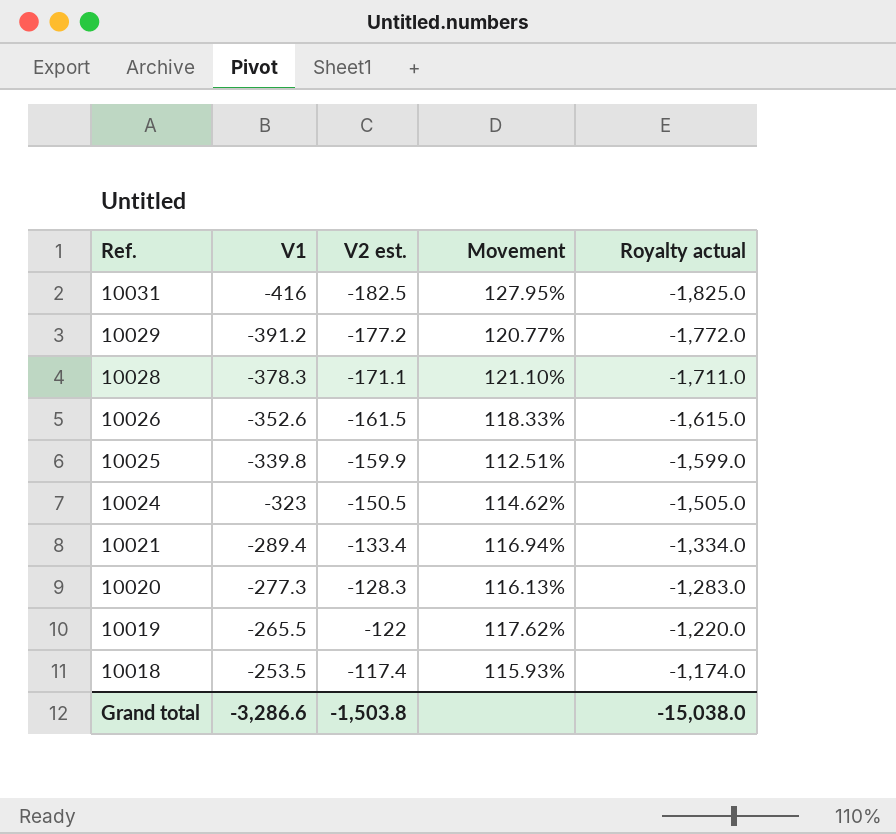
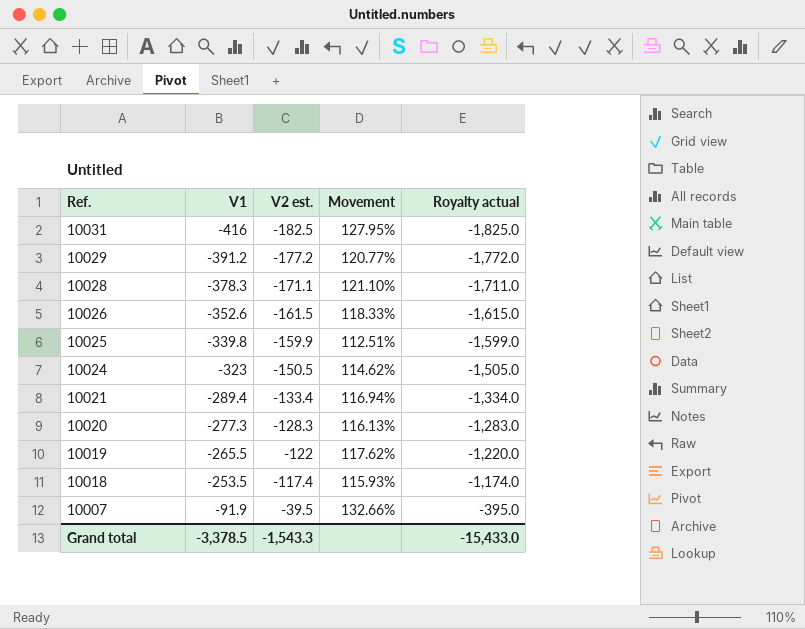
row 10007: none -> -91.9 | -39.5 | 132.66% | -395.0
Grand total | V1: -3,286.6 -> -3,378.5
Grand total | V2 est.: -1,503.8 -> -1,543.3
Grand total | Royalty actual: -15,038.0 -> -15,433.0

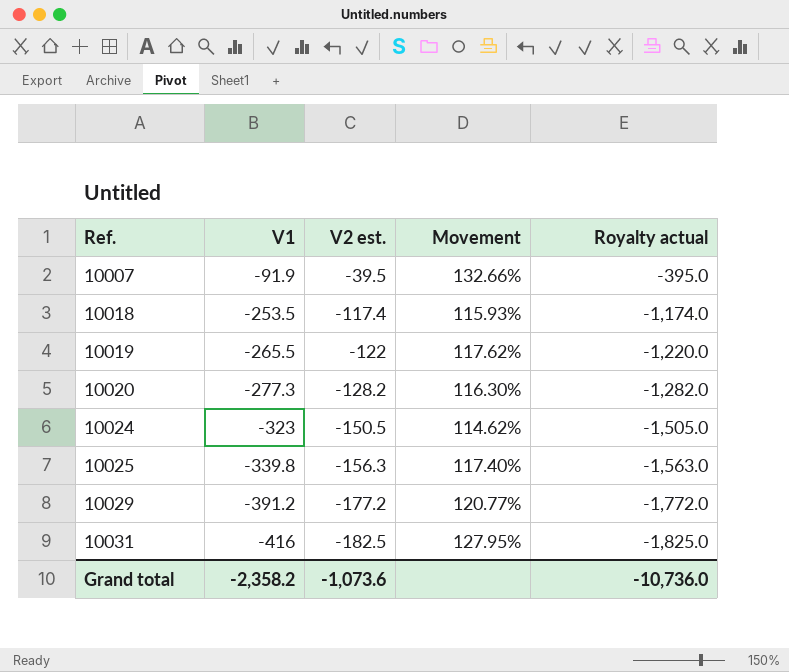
row order: Ref. descending -> Ref. ascending
row 10028: -378.3 | -171.1 | 121.10% | -1,711.0 -> none
row 10026: -352.6 | -161.5 | 118.33% | -1,615.0 -> none
row 10021: -289.4 | -133.4 | 116.94% | -1,334.0 -> none
10020 | V2 est.: -128.3 -> -128.2
10020 | Movement: 116.13% -> 116.30%
10020 | Royalty actual: -1,283.0 -> -1,282.0
10025 | V2 est.: -159.9 -> -156.3
10025 | Movement: 112.51% -> 117.40%
10025 | Royalty actual: -1,599.0 -> -1,563.0
Grand total | V1: -3,378.5 -> -2,358.2
Grand total | V2 est.: -1,543.3 -> -1,073.6
Grand total | Royalty actual: -15,433.0 -> -10,736.0

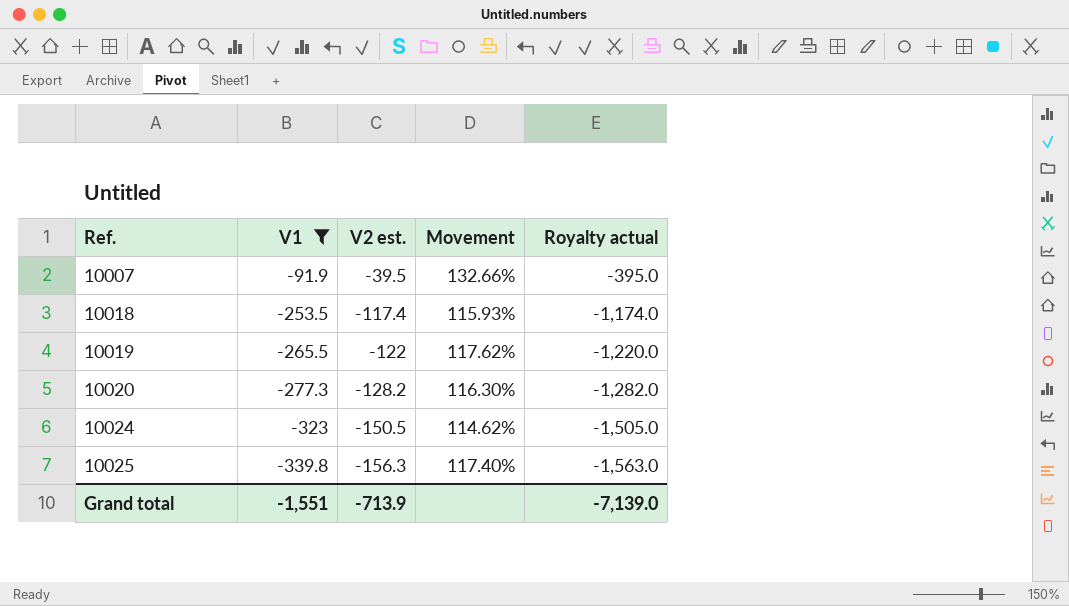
filter: none -> V1 >= -339.8
Grand total | V1: -2,358.2 -> -1,551
Grand total | V2 est.: -1,073.6 -> -713.9
Grand total | Royalty actual: -10,736.0 -> -7,139.0

